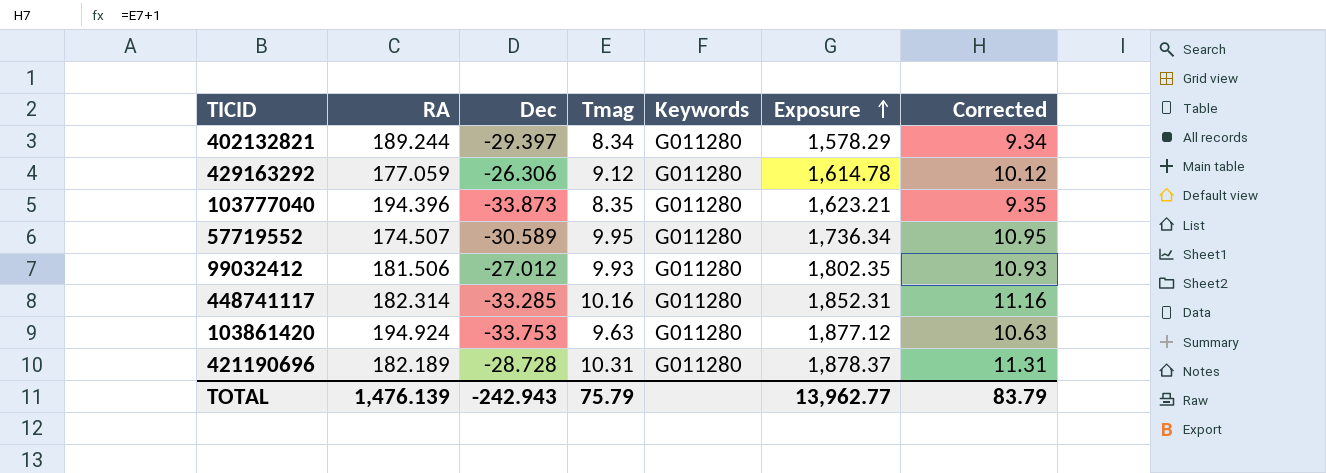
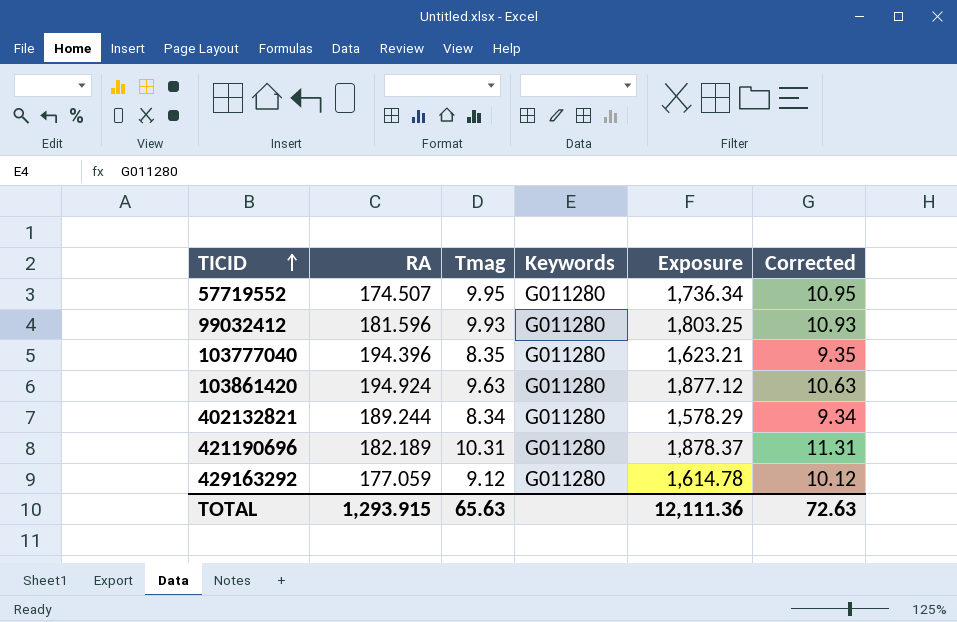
row order: Exposure ascending -> TICID ascending
column Dec | position: 3 -> none
row 448741117: 182.314 | -33.285 | 10.16 | G011280 | 1,852.31 | 11.16 -> none
99032412 | RA: 181.506 -> 181.596
99032412 | Exposure: 1,802.35 -> 1,803.25
TOTAL | RA: 1,476.139 -> 1,293.915
TOTAL | Tmag: 75.79 -> 65.63
TOTAL | Exposure: 13,962.77 -> 12,111.36
TOTAL | Corrected: 83.79 -> 72.63

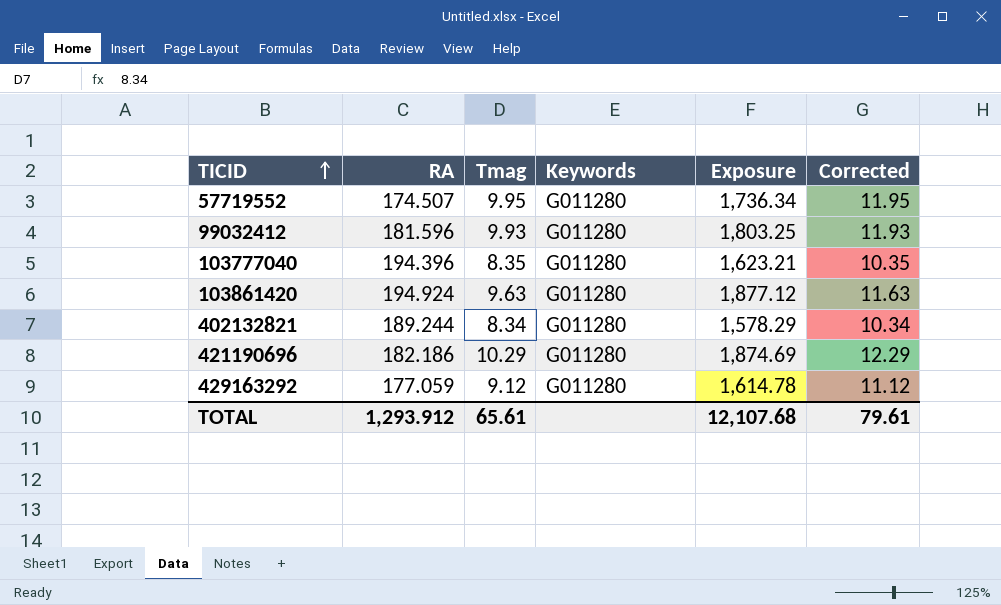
column Corrected | formula: [Tmag] + 1 -> [Tmag] + 2
421190696 | RA: 182.189 -> 182.186
421190696 | Tmag: 10.31 -> 10.29
421190696 | Exposure: 1,878.37 -> 1,874.69
TOTAL | RA: 1,293.915 -> 1,293.912
TOTAL | Tmag: 65.63 -> 65.61
TOTAL | Exposure: 12,111.36 -> 12,107.68
TOTAL | Corrected: 72.63 -> 79.61

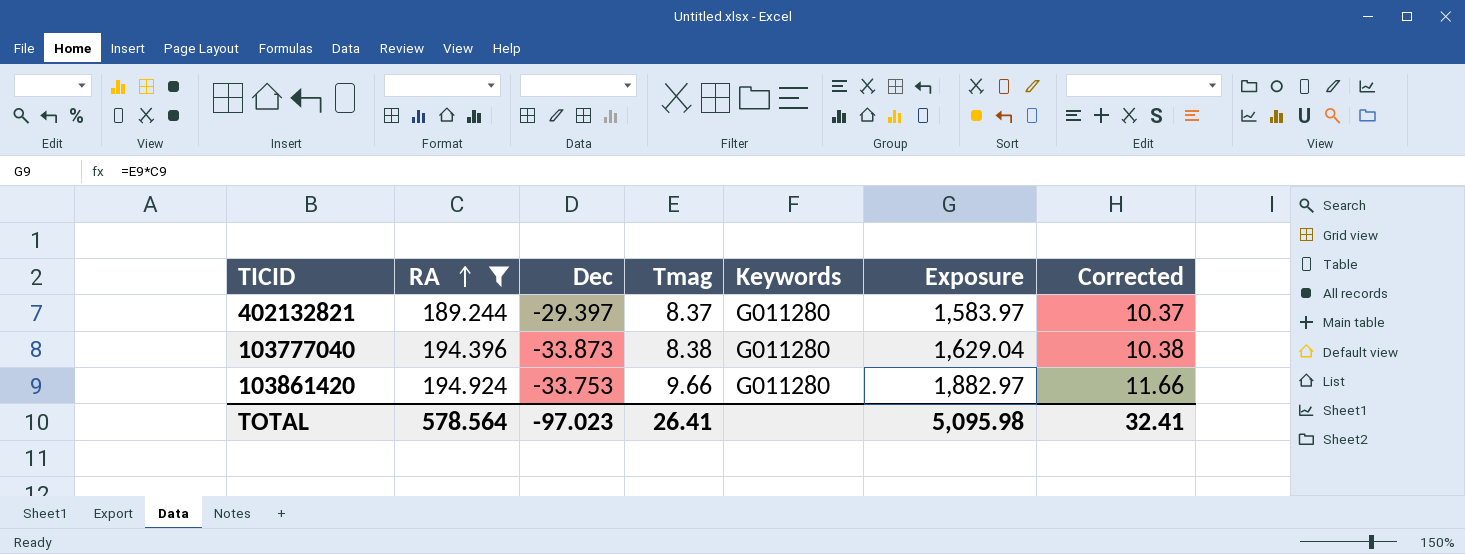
filter: none -> RA >= 189.244
row order: TICID ascending -> RA ascending
column Dec | position: none -> 3
402132821 | Tmag: 8.34 -> 8.37
402132821 | Exposure: 1,578.29 -> 1,583.97
402132821 | Corrected: 10.34 -> 10.37
103777040 | Tmag: 8.35 -> 8.38
103777040 | Exposure: 1,623.21 -> 1,629.04
103777040 | Corrected: 10.35 -> 10.38
103861420 | Tmag: 9.63 -> 9.66
103861420 | Exposure: 1,877.12 -> 1,882.97
103861420 | Corrected: 11.63 -> 11.66
TOTAL | RA: 1,293.912 -> 578.564
TOTAL | Tmag: 65.61 -> 26.41
TOTAL | Exposure: 12,107.68 -> 5,095.98
TOTAL | Corrected: 79.61 -> 32.41

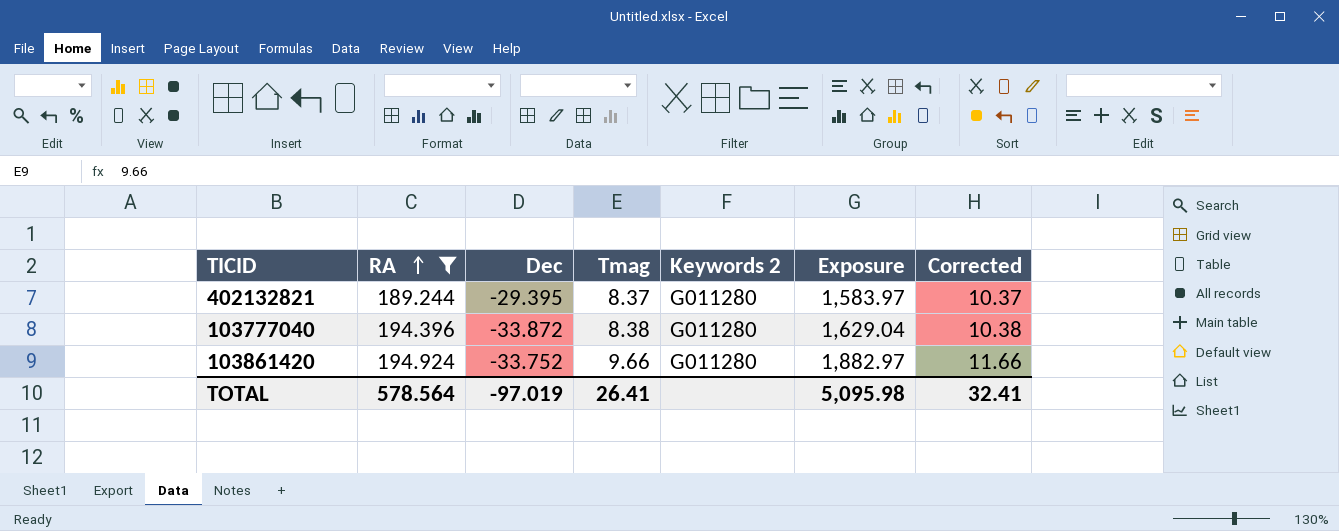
column name: Keywords -> Keywords 2
402132821 | Dec: -29.397 -> -29.395
103777040 | Dec: -33.873 -> -33.872
103861420 | Dec: -33.753 -> -33.752
TOTAL | Dec: -97.023 -> -97.019

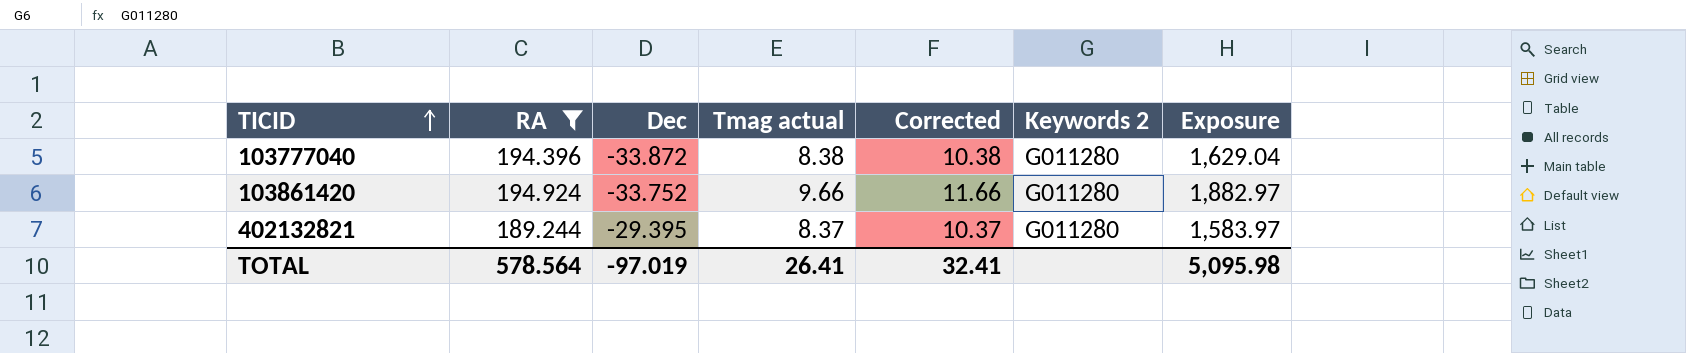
row order: RA ascending -> TICID ascending
column name: Tmag -> Tmag actual
column Corrected | position: 7 -> 5

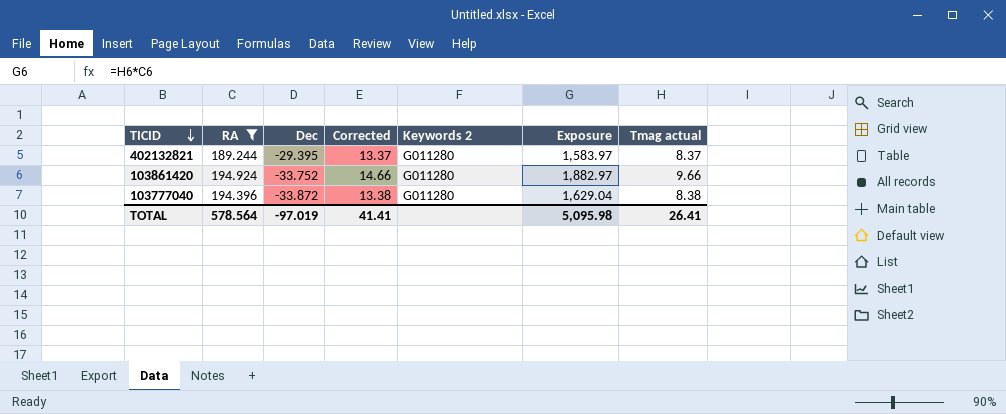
row order: TICID ascending -> TICID descending
column Corrected | formula: [Tmag actual] + 2 -> [Tmag actual] + 5
column Tmag actual | position: 4 -> 7
TOTAL | Corrected: 32.41 -> 41.41

